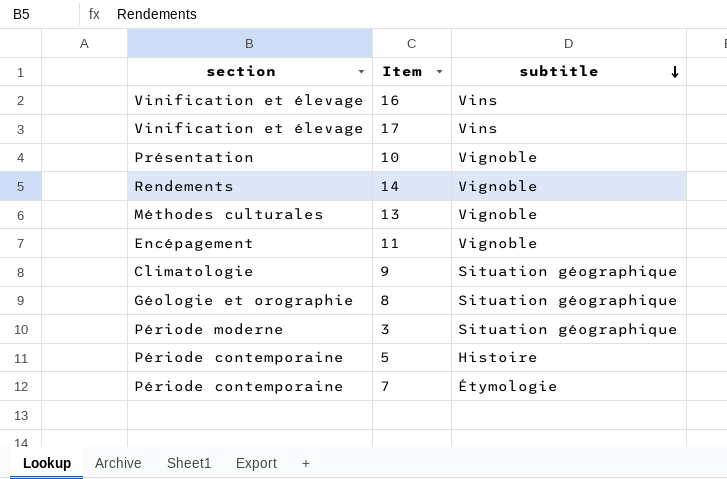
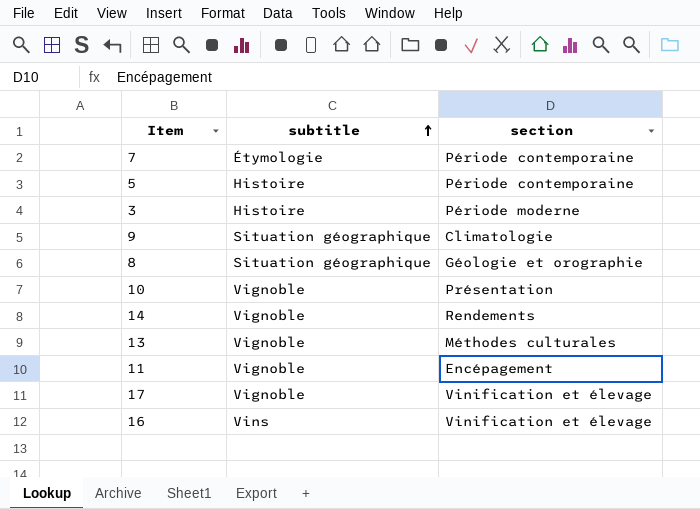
row order: subtitle descending -> subtitle ascending
column section | position: 1 -> 3
3 | subtitle: Situation géographique -> Histoire
17 | subtitle: Vins -> Vignoble

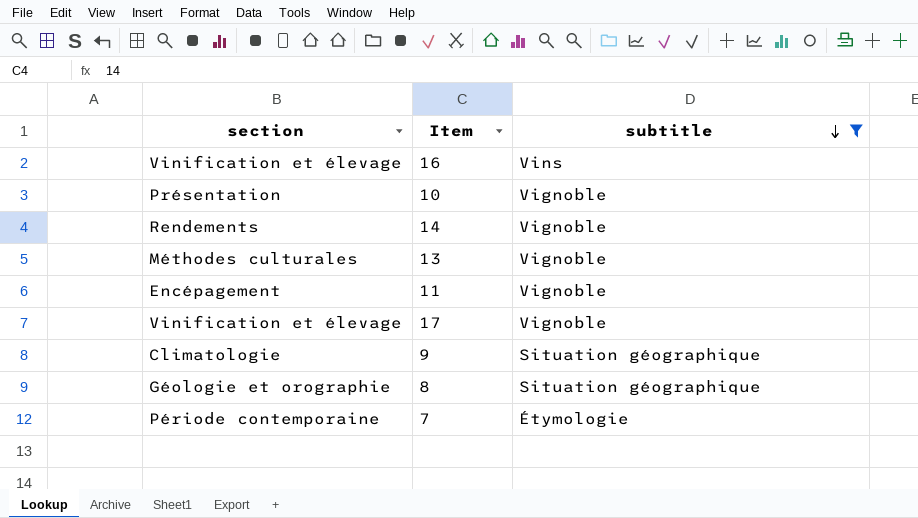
filter: none -> subtitle != Histoire
row order: subtitle ascending -> subtitle descending
column section | position: 3 -> 1

